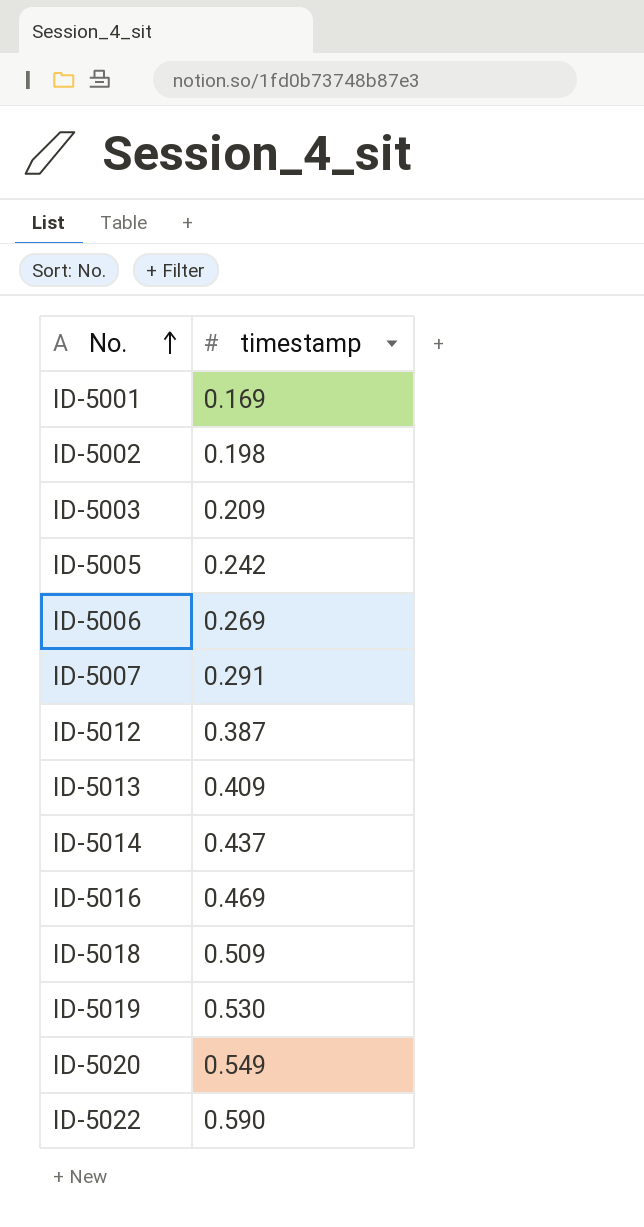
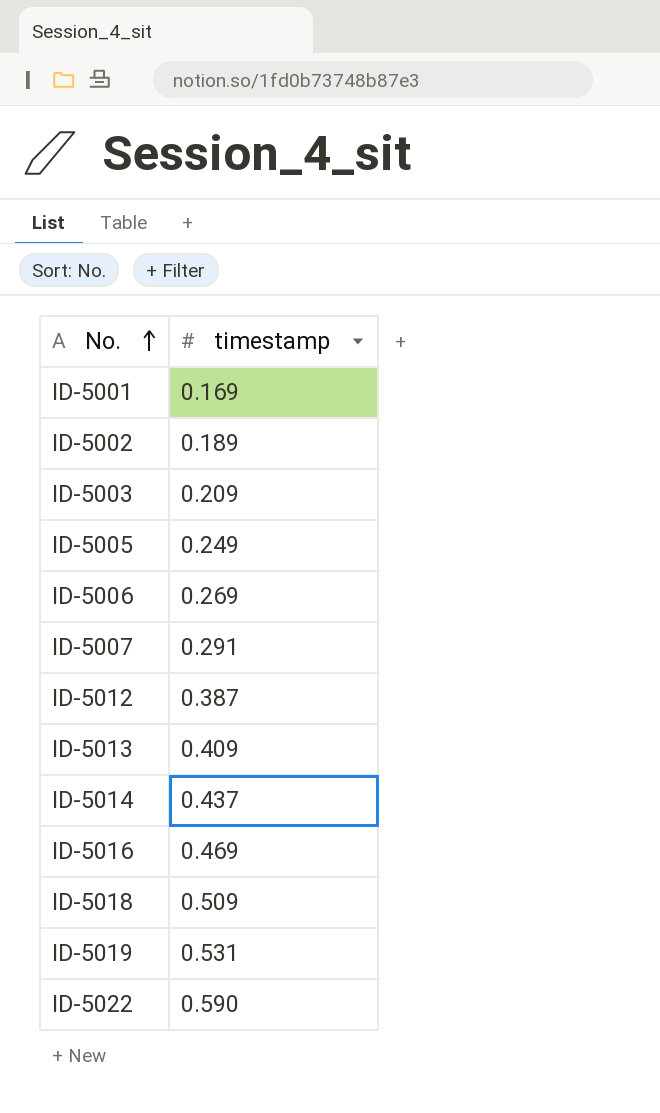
row ID-5020: 0.549 -> none
ID-5002 | timestamp: 0.198 -> 0.189
ID-5005 | timestamp: 0.242 -> 0.249
ID-5019 | timestamp: 0.530 -> 0.531

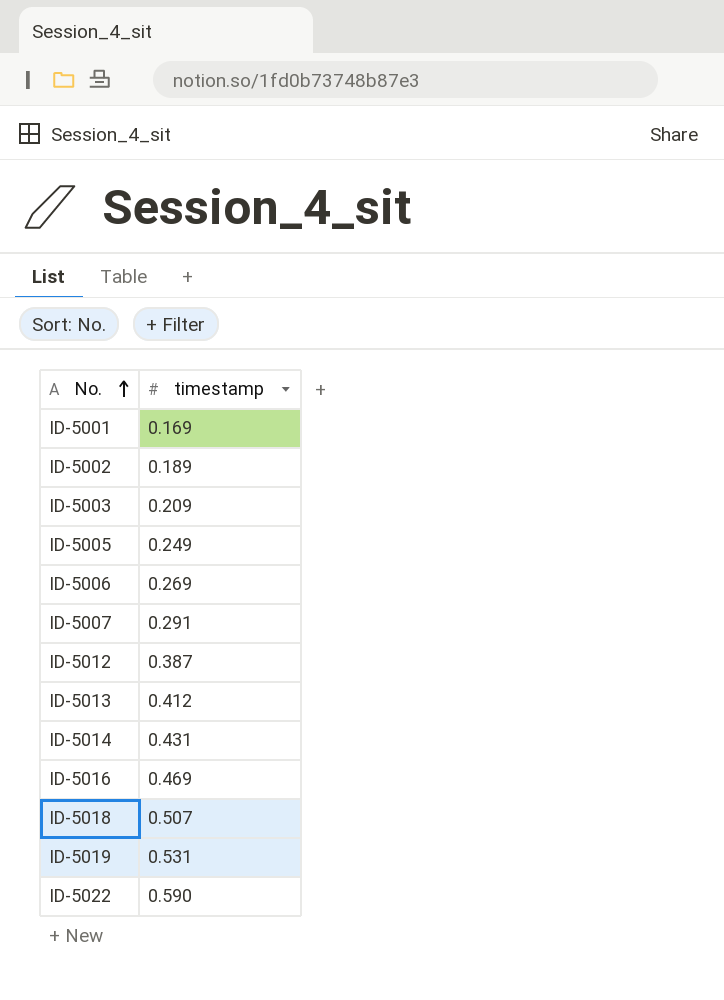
ID-5013 | timestamp: 0.409 -> 0.412
ID-5014 | timestamp: 0.437 -> 0.431
ID-5018 | timestamp: 0.509 -> 0.507

